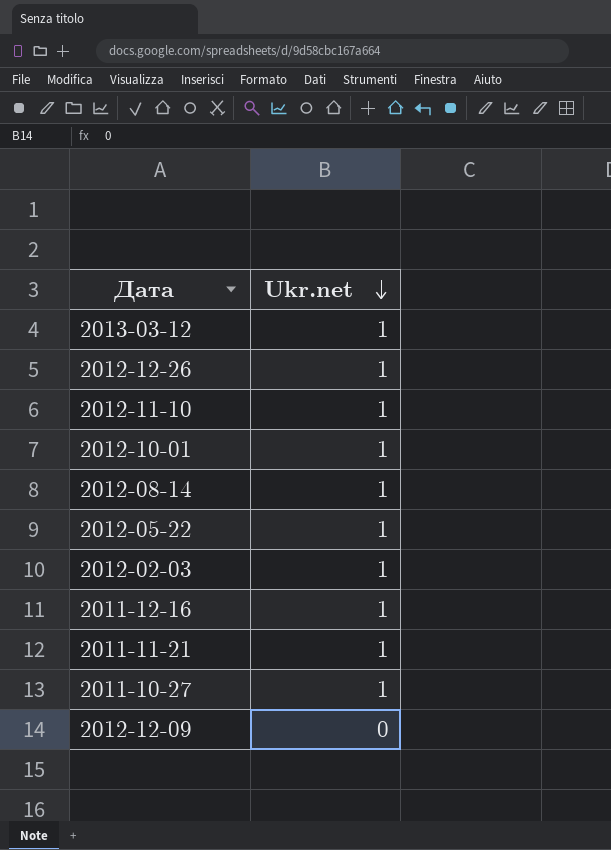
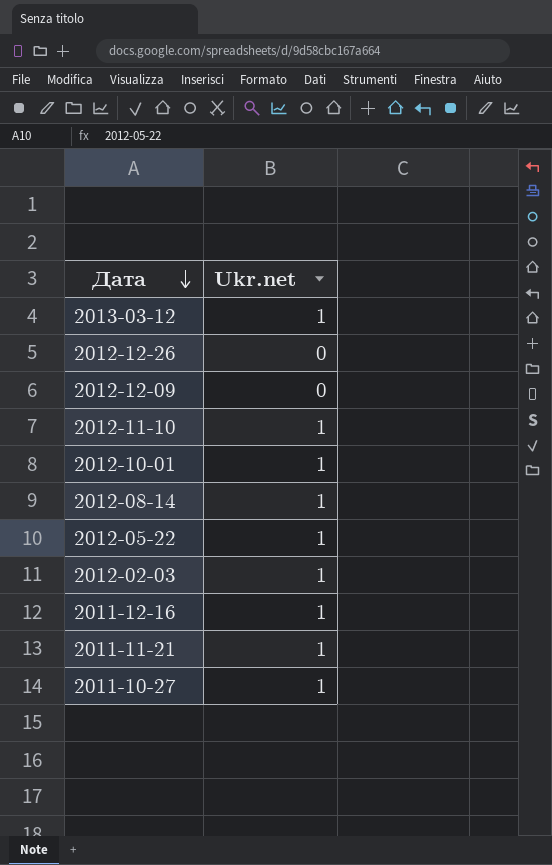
row order: Ukr.net descending -> Дата descending
2012-12-26 | Ukr.net: 1 -> 0

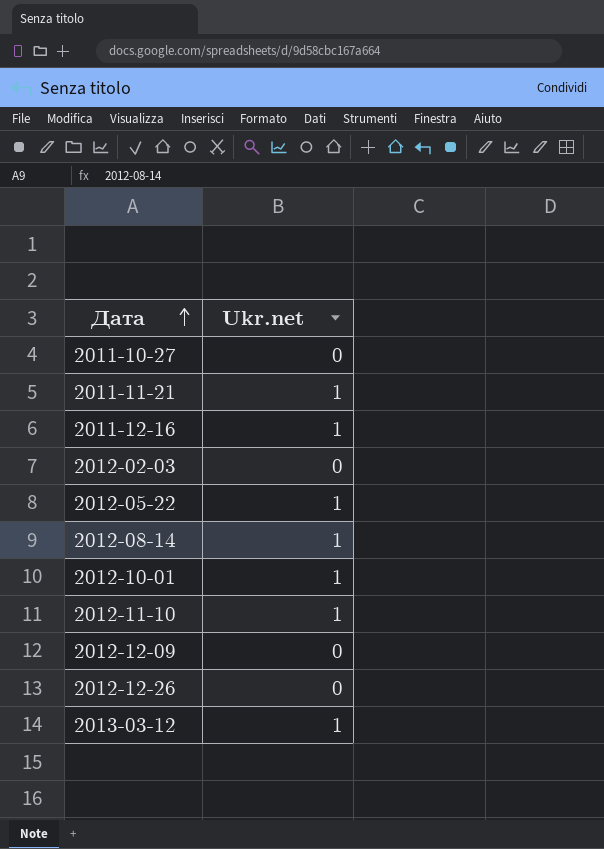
row order: Дата descending -> Дата ascending
2011-10-27 | Ukr.net: 1 -> 0
2012-02-03 | Ukr.net: 1 -> 0

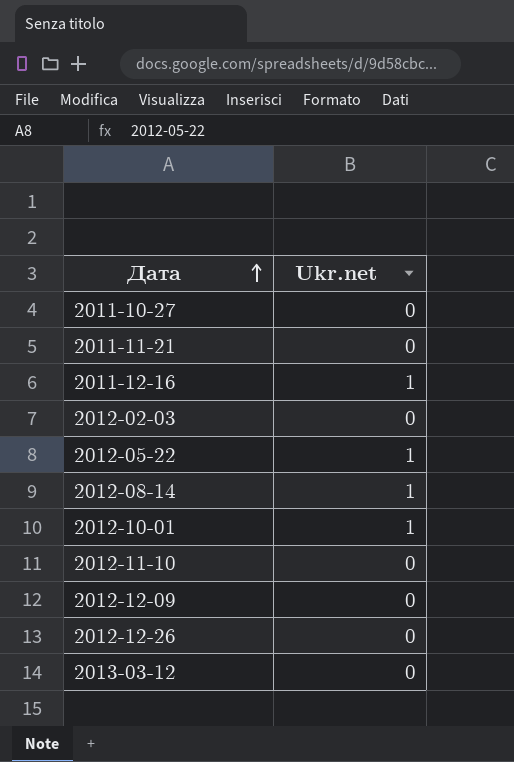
2011-11-21 | Ukr.net: 1 -> 0
2012-11-10 | Ukr.net: 1 -> 0
2013-03-12 | Ukr.net: 1 -> 0

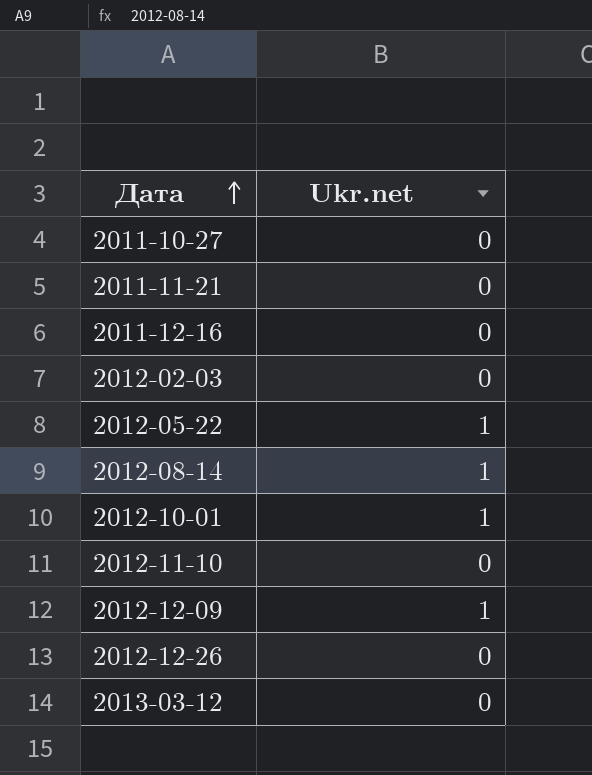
2011-12-16 | Ukr.net: 1 -> 0
2012-12-09 | Ukr.net: 0 -> 1

